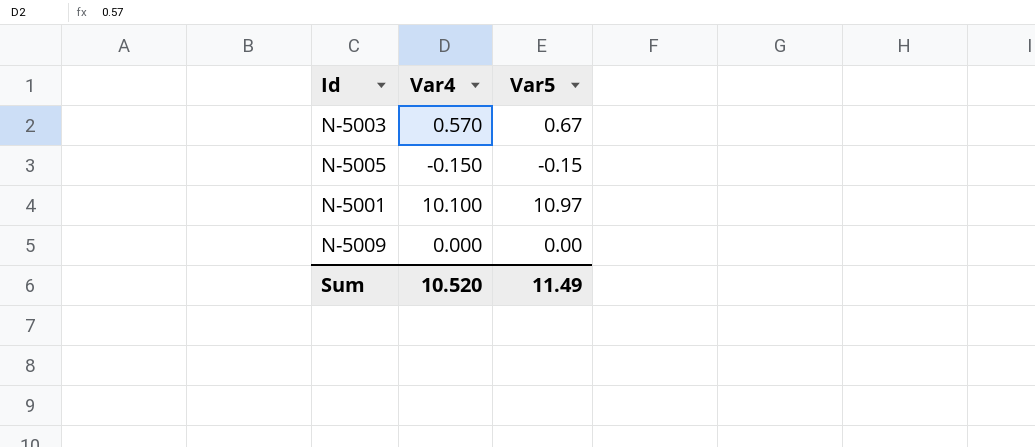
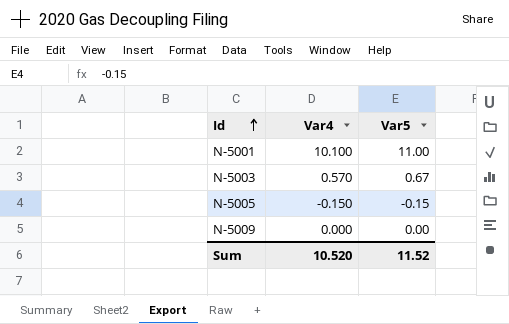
row order: none -> Id ascending
N-5001 | Var5: 10.97 -> 11.00
Sum | Var5: 11.49 -> 11.52

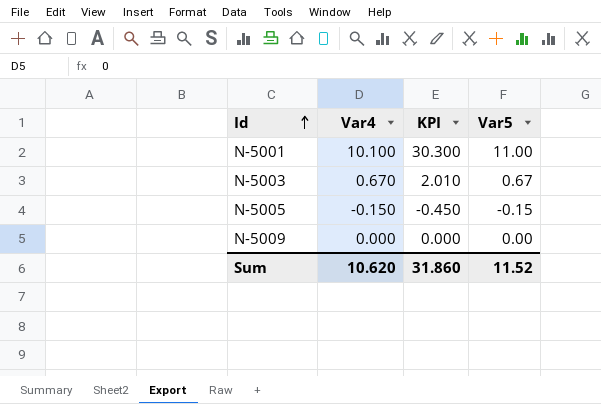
column KPI | formula: none -> [Var4] * 3
N-5003 | Var4: 0.570 -> 0.670
Sum | Var4: 10.520 -> 10.620

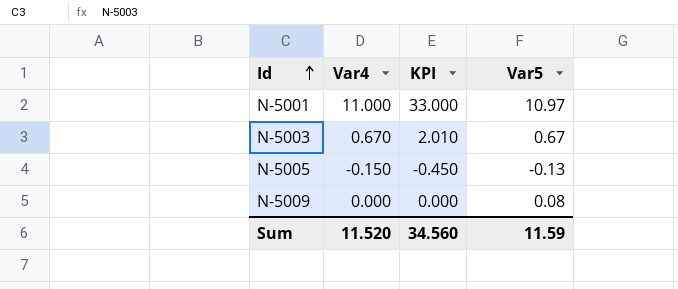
N-5001 | Var4: 10.100 -> 11.000
N-5001 | KPI: 30.300 -> 33.000
N-5001 | Var5: 11.00 -> 10.97
N-5005 | Var5: -0.15 -> -0.13
N-5009 | Var5: 0.00 -> 0.08
Sum | Var4: 10.620 -> 11.520
Sum | KPI: 31.860 -> 34.560
Sum | Var5: 11.52 -> 11.59

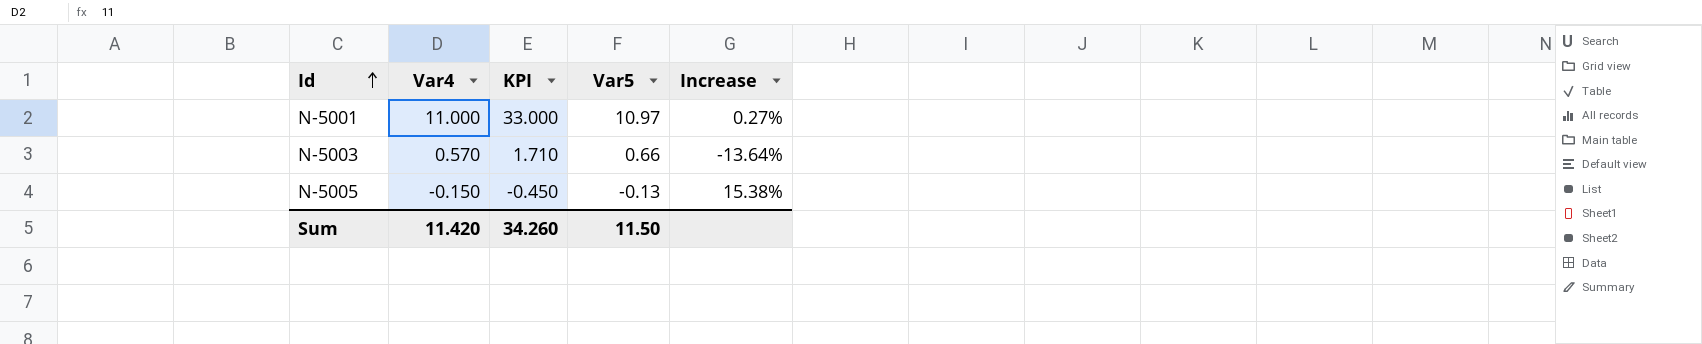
column Increase | formula: none -> ([Var4] - [Var5]) / [Var5]
row N-5009: 0.000 | 0.000 | 0.08 -> none
N-5003 | Var4: 0.670 -> 0.570
N-5003 | KPI: 2.010 -> 1.710
N-5003 | Var5: 0.67 -> 0.66
Sum | Var4: 11.520 -> 11.420
Sum | KPI: 34.560 -> 34.260
Sum | Var5: 11.59 -> 11.50

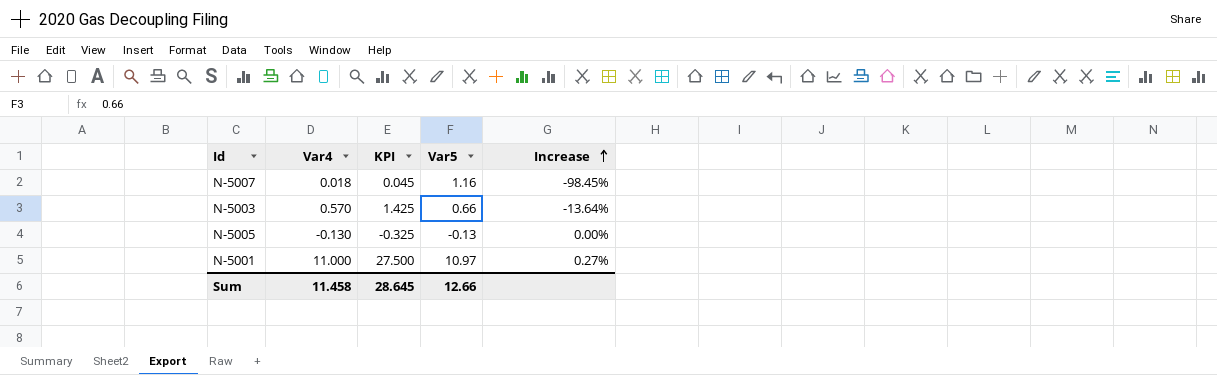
row order: Id ascending -> Increase ascending
column KPI | formula: [Var4] * 3 -> [Var4] * 2.5
row N-5007: none -> 0.018 | 0.045 | 1.16 | -98.45%
N-5005 | Var4: -0.150 -> -0.130
N-5005 | Increase: 15.38% -> 0.00%
Sum | Var4: 11.420 -> 11.458
Sum | KPI: 34.260 -> 28.645
Sum | Var5: 11.50 -> 12.66

